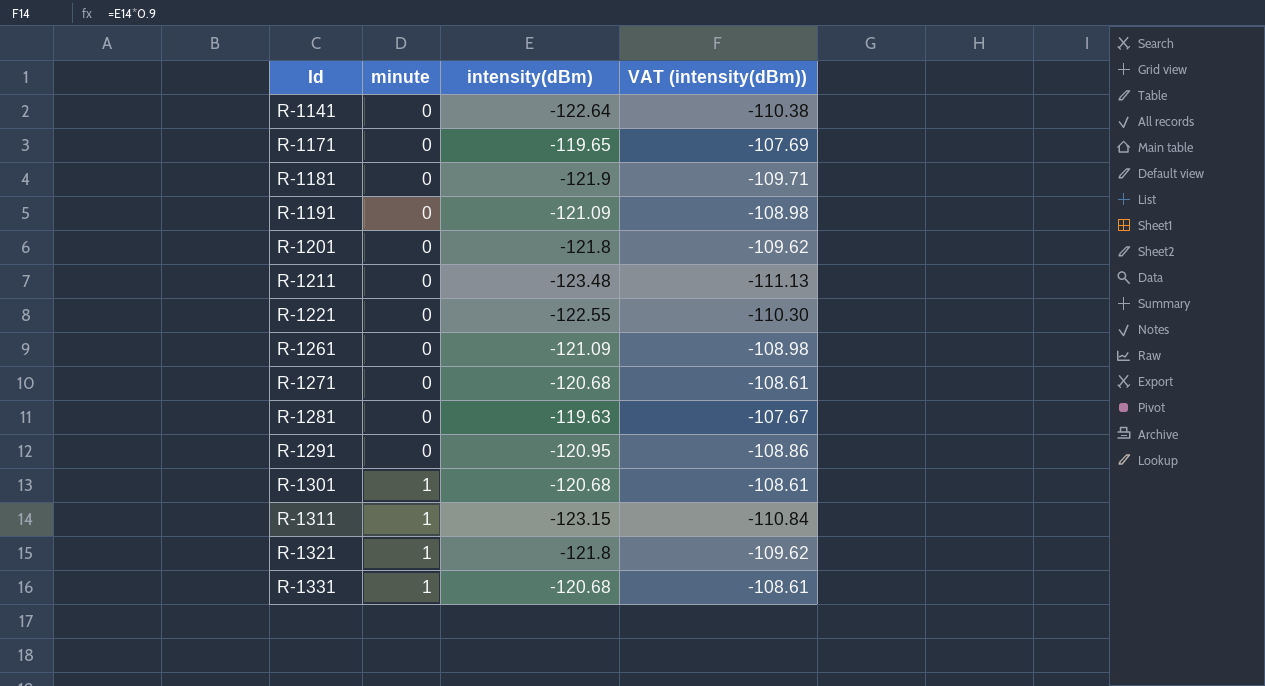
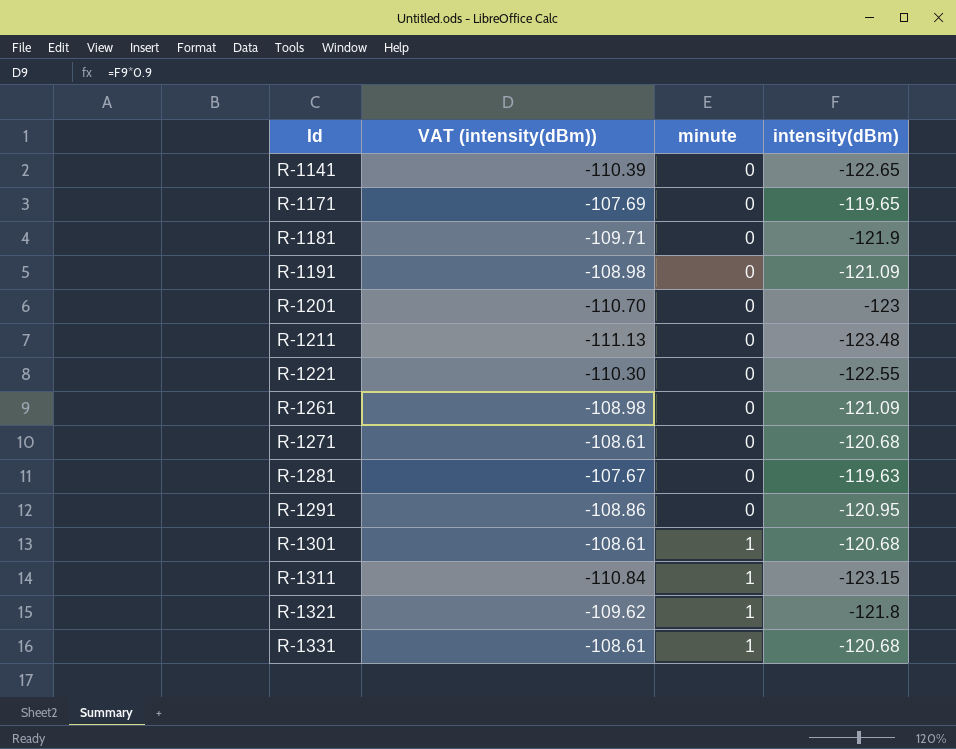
column VAT (intensity(dBm)) | position: 4 -> 2
R-1141 | VAT (intensity(dBm)): -110.38 -> -110.39
R-1141 | intensity(dBm): -122.64 -> -122.65
R-1201 | VAT (intensity(dBm)): -109.62 -> -110.70
R-1201 | intensity(dBm): -121.8 -> -123

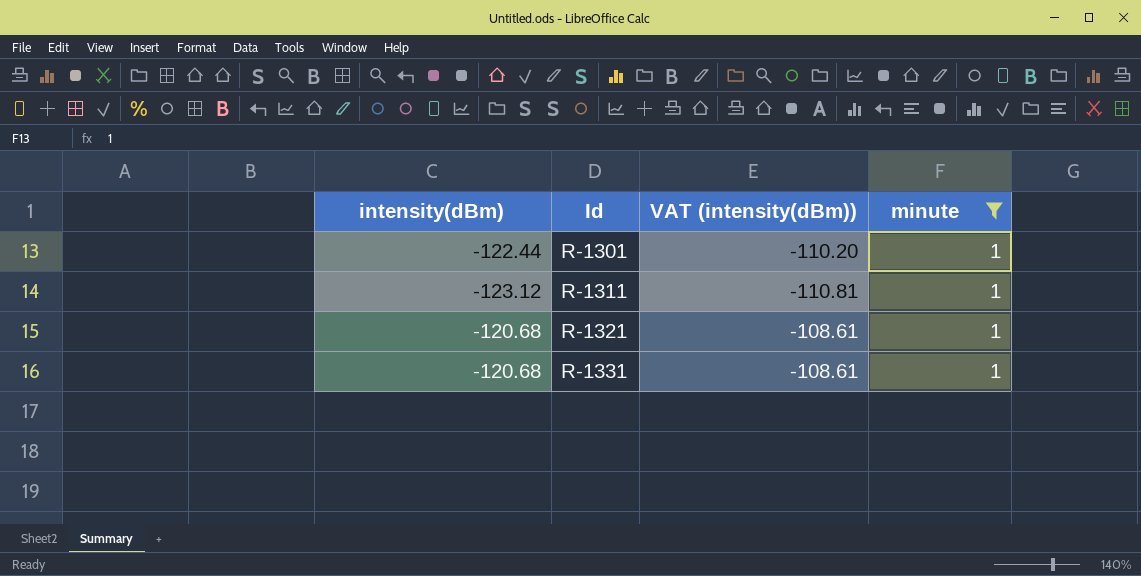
filter: none -> minute = 1
column intensity(dBm) | position: 4 -> 1
R-1301 | intensity(dBm): -120.68 -> -122.44
R-1301 | VAT (intensity(dBm)): -108.61 -> -110.20
R-1311 | intensity(dBm): -123.15 -> -123.12
R-1311 | VAT (intensity(dBm)): -110.84 -> -110.81
R-1321 | intensity(dBm): -121.8 -> -120.68
R-1321 | VAT (intensity(dBm)): -109.62 -> -108.61

